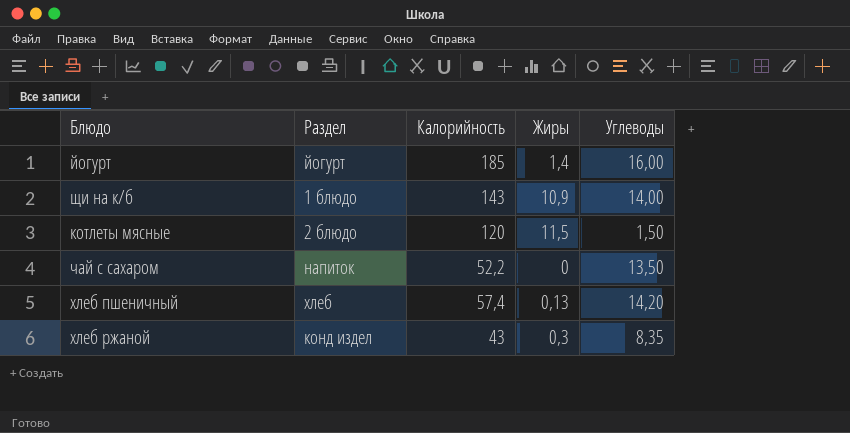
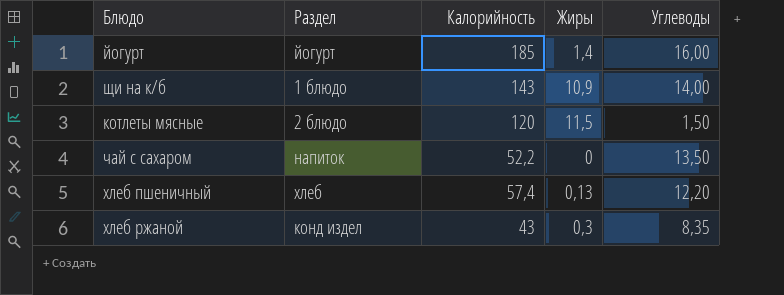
хлеб пшеничный | Углеводы: 14,20 -> 12,20

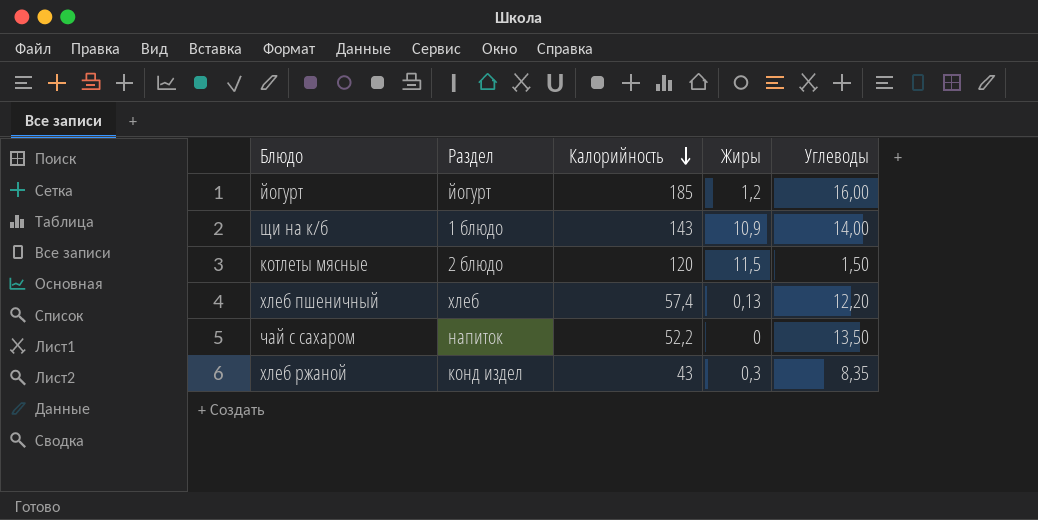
row order: none -> Калорийность descending
йогурт | Жиры: 1,4 -> 1,2

